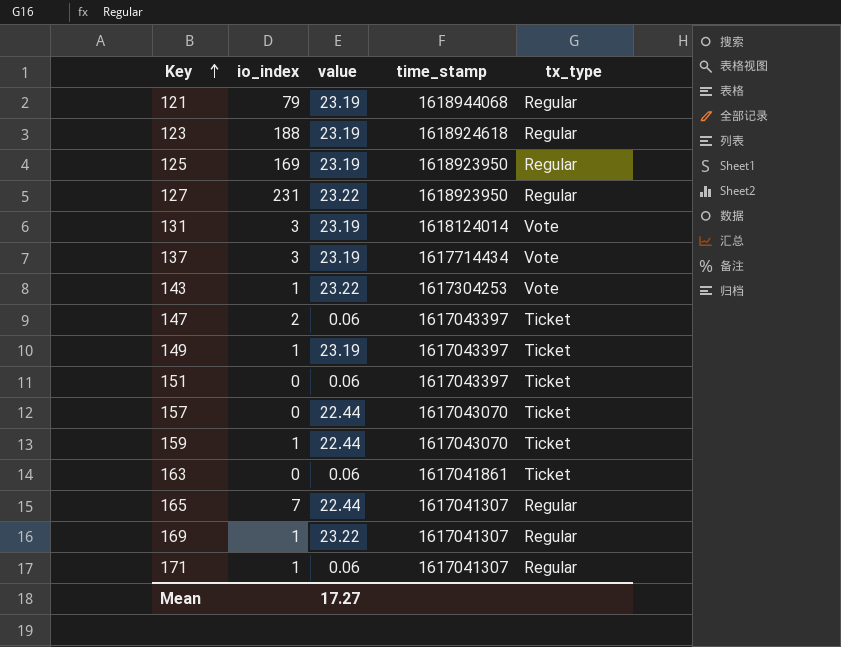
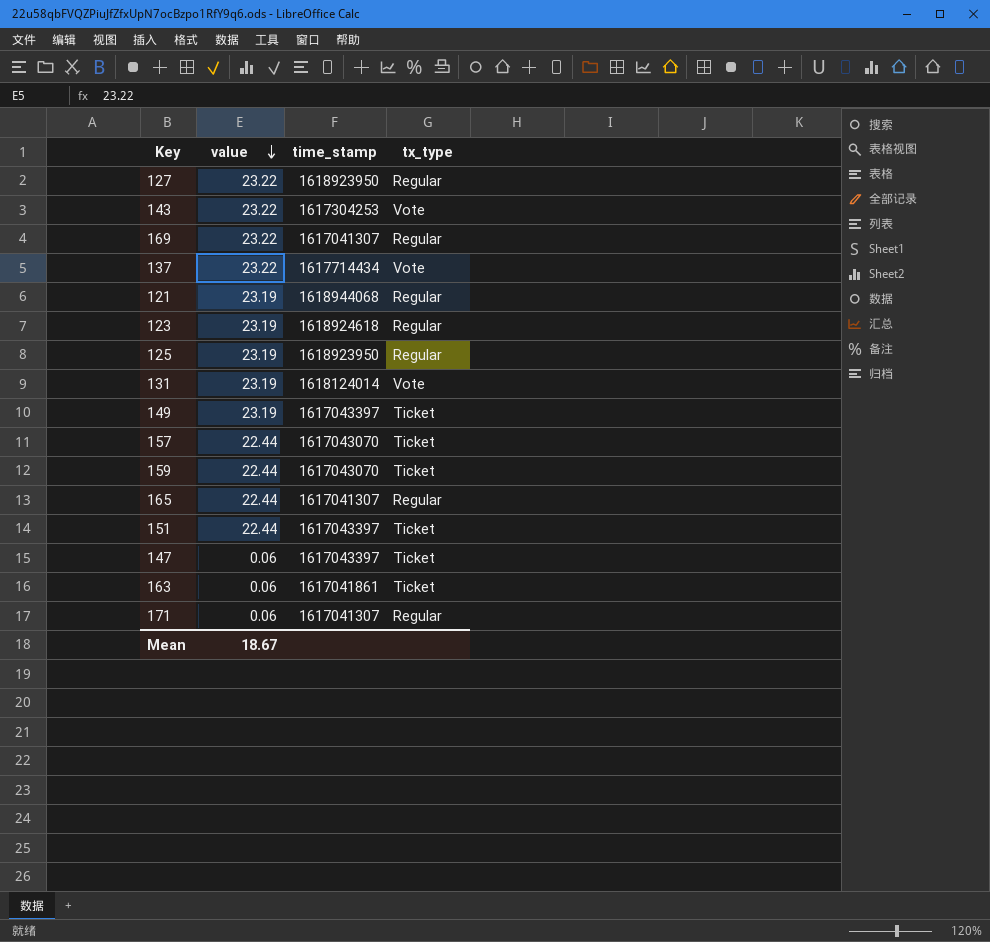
row order: Key ascending -> value descending
column io_index | position: 2 -> none
137 | value: 23.19 -> 23.22
151 | value: 0.06 -> 22.44
Mean | value: 17.27 -> 18.67

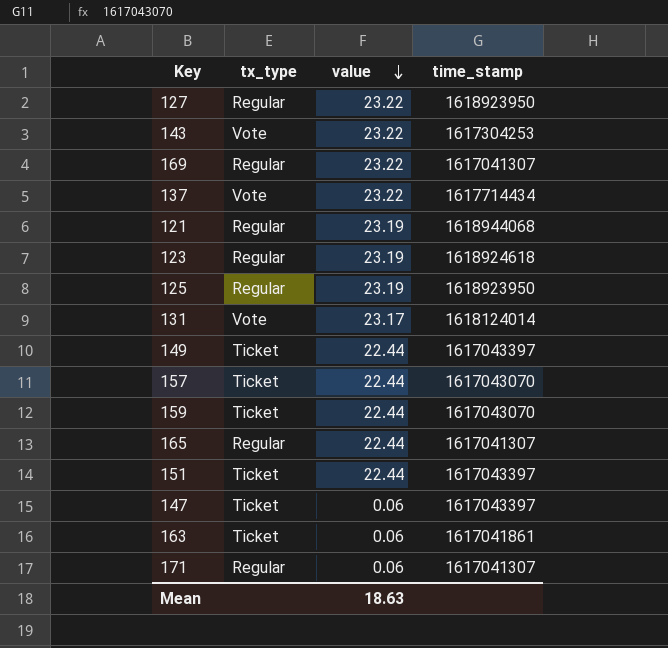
column tx_type | position: 4 -> 2
131 | value: 23.19 -> 23.17
149 | value: 23.19 -> 22.44
Mean | value: 18.67 -> 18.63

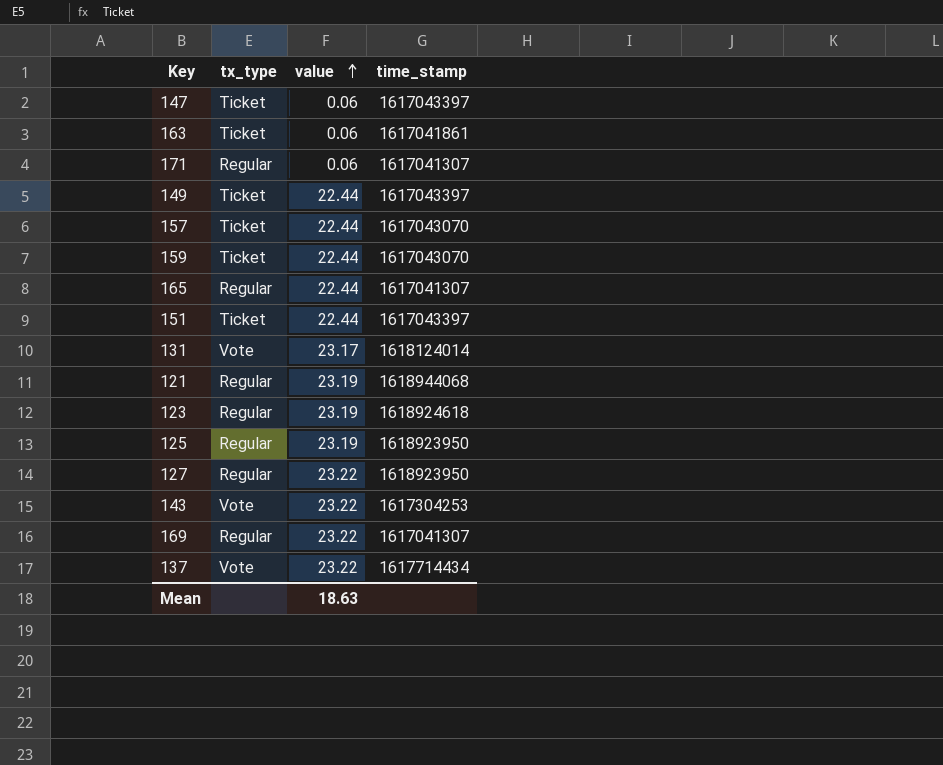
row order: value descending -> value ascending

